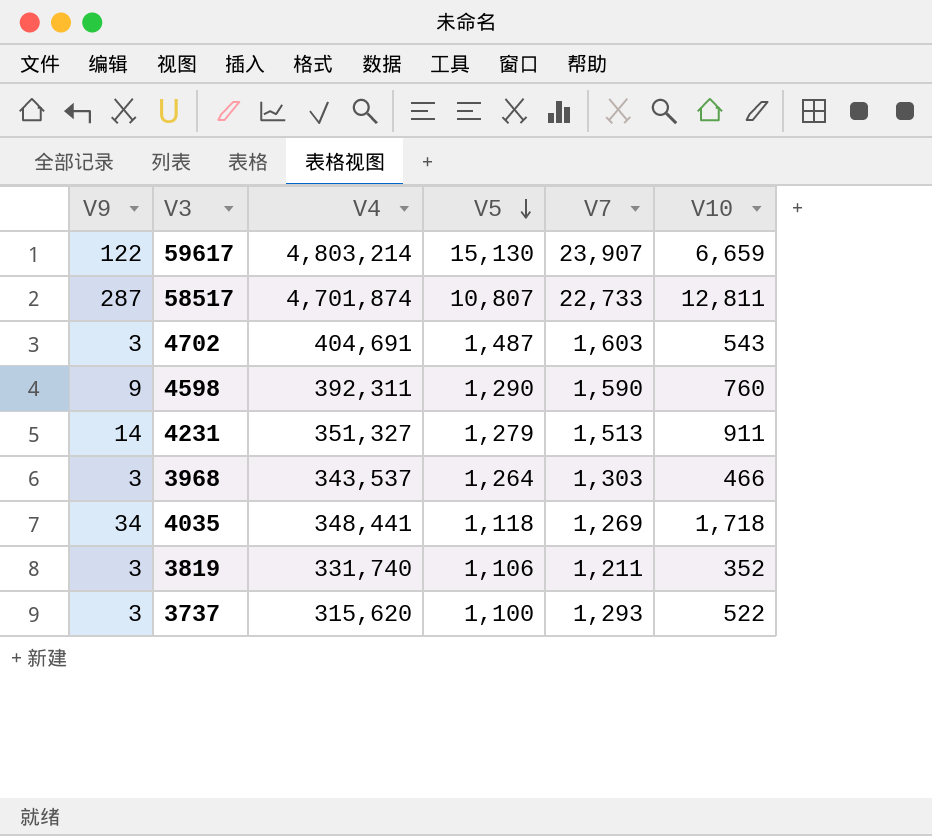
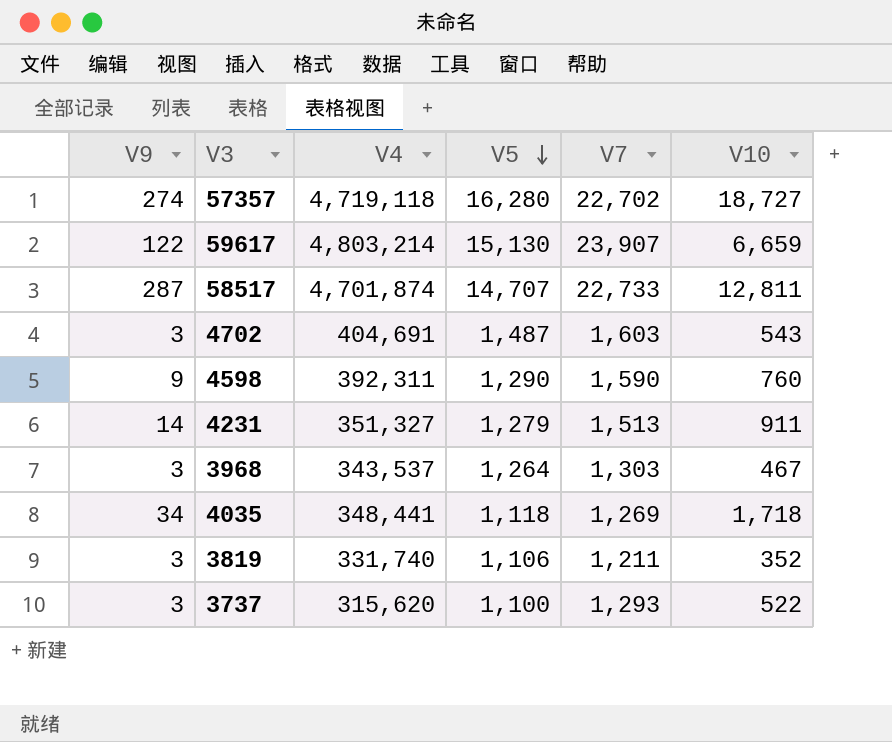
row 57357: none -> 274 | 4,719,118 | 16,280 | 22,702 | 18,727
58517 | V5: 10,807 -> 14,707
3968 | V10: 466 -> 467

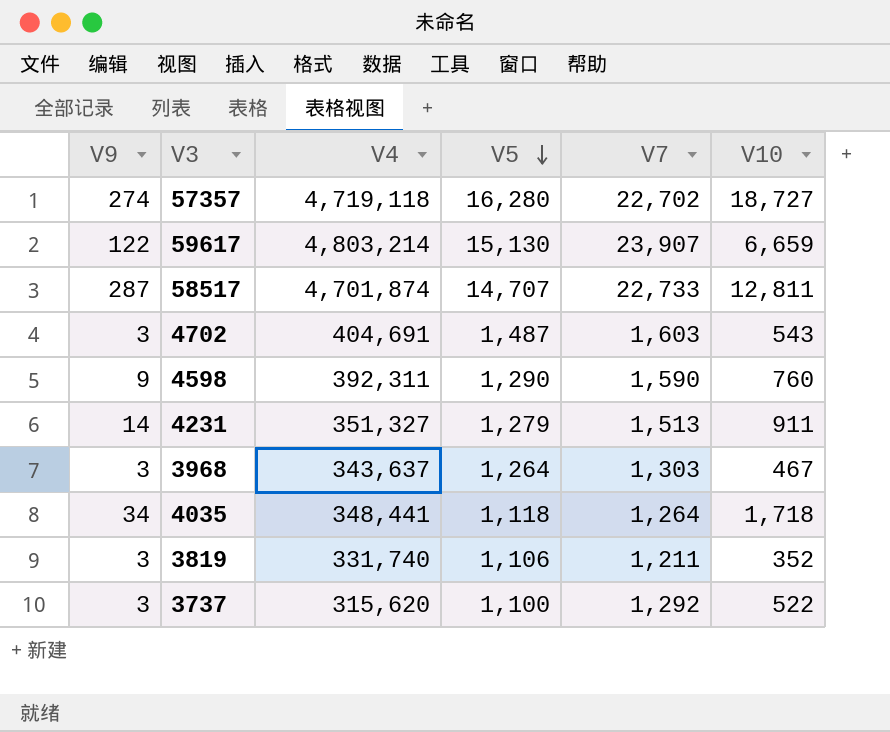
3968 | V4: 343,537 -> 343,637
4035 | V7: 1,269 -> 1,264
3737 | V7: 1,293 -> 1,292

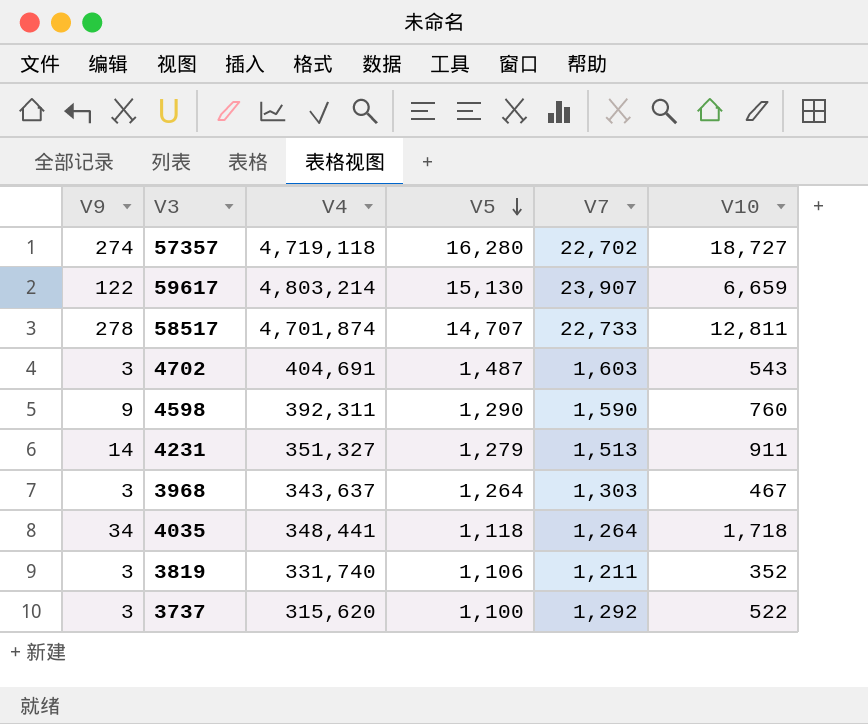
58517 | V9: 287 -> 278

